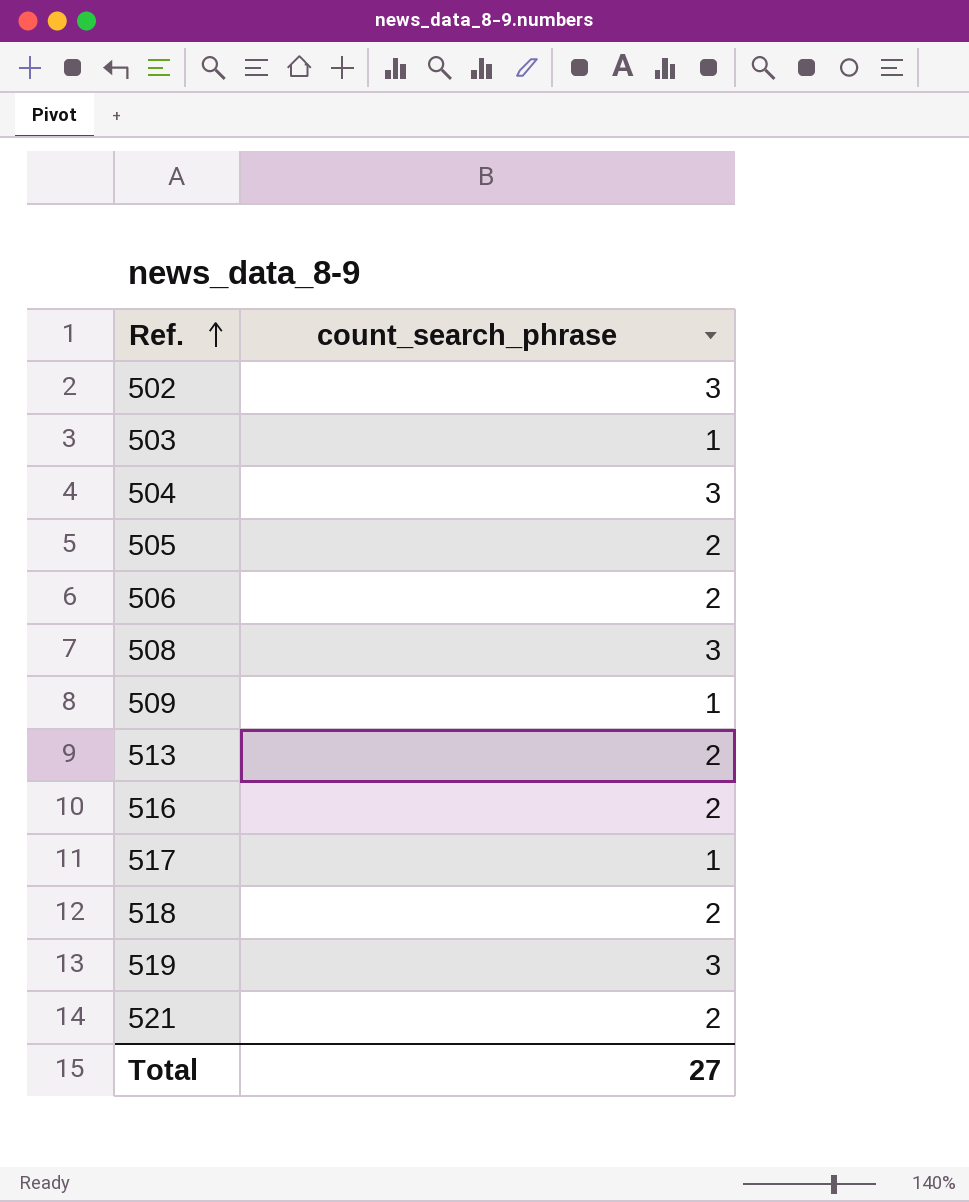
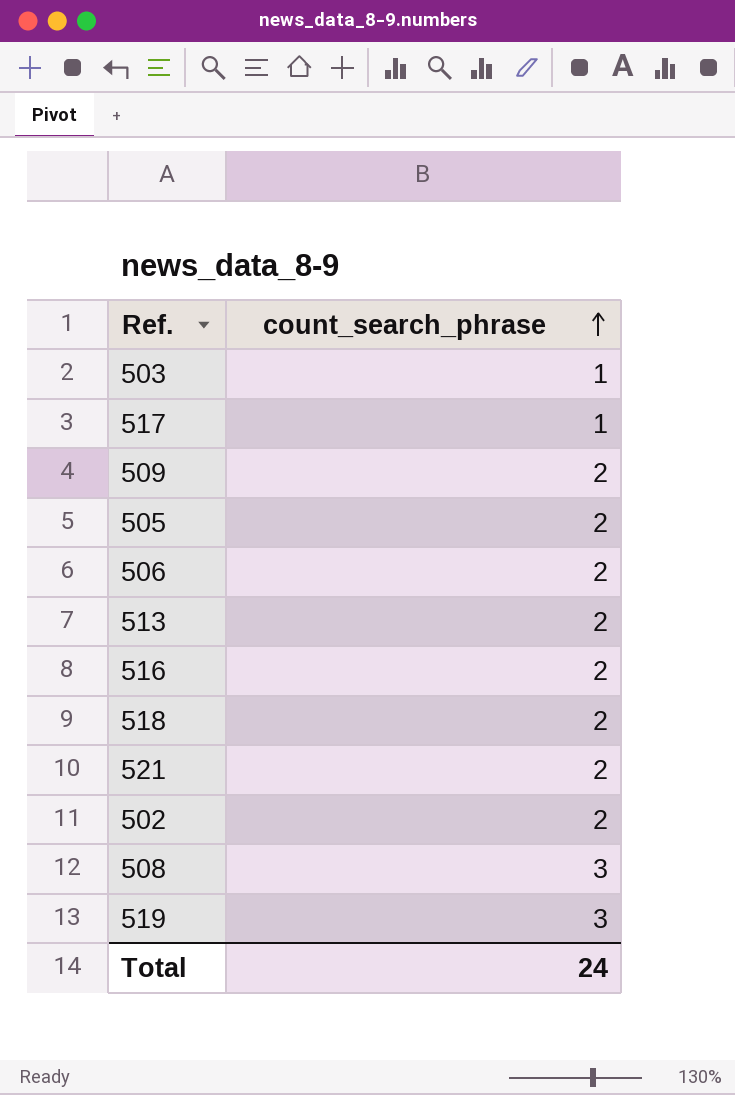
row order: Ref. ascending -> count_search_phrase ascending
row 504: 3 -> none
509 | count_search_phrase: 1 -> 2
502 | count_search_phrase: 3 -> 2
Total | count_search_phrase: 27 -> 24

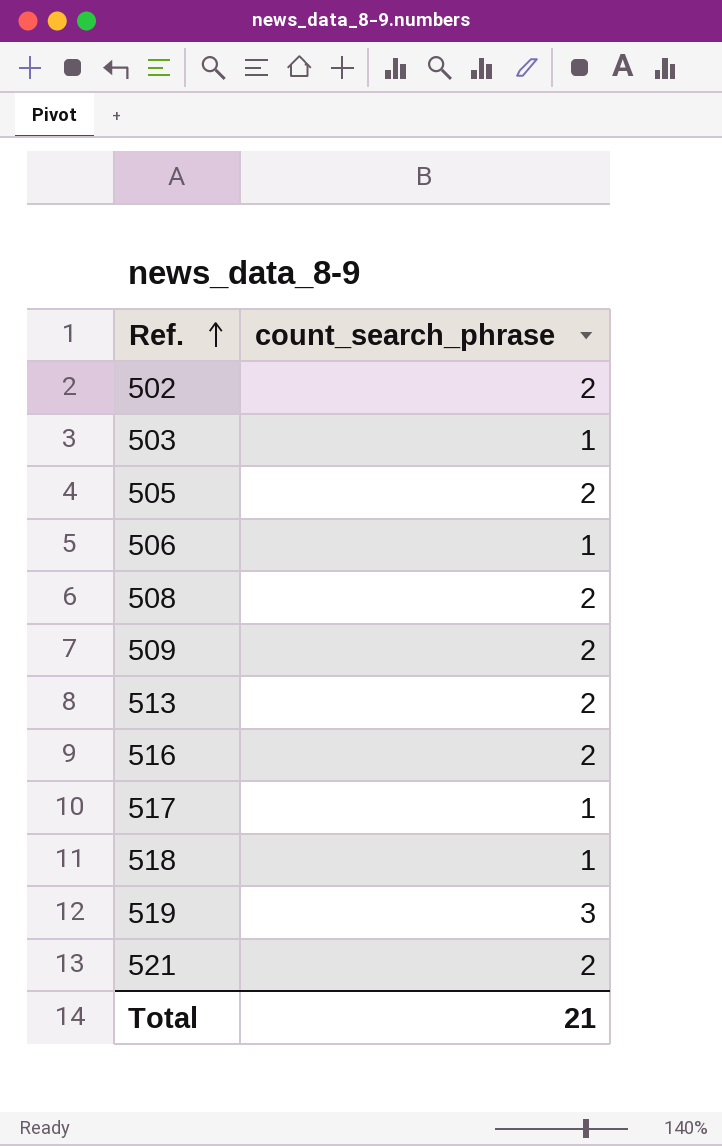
row order: count_search_phrase ascending -> Ref. ascending
506 | count_search_phrase: 2 -> 1
508 | count_search_phrase: 3 -> 2
518 | count_search_phrase: 2 -> 1
Total | count_search_phrase: 24 -> 21

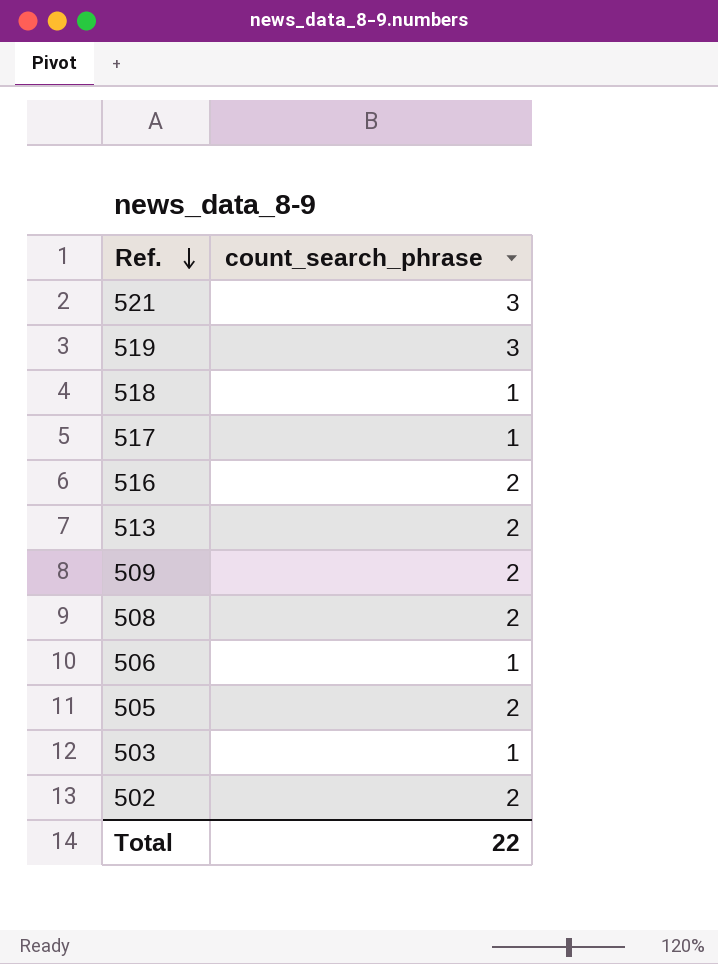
row order: Ref. ascending -> Ref. descending
521 | count_search_phrase: 2 -> 3
Total | count_search_phrase: 21 -> 22

